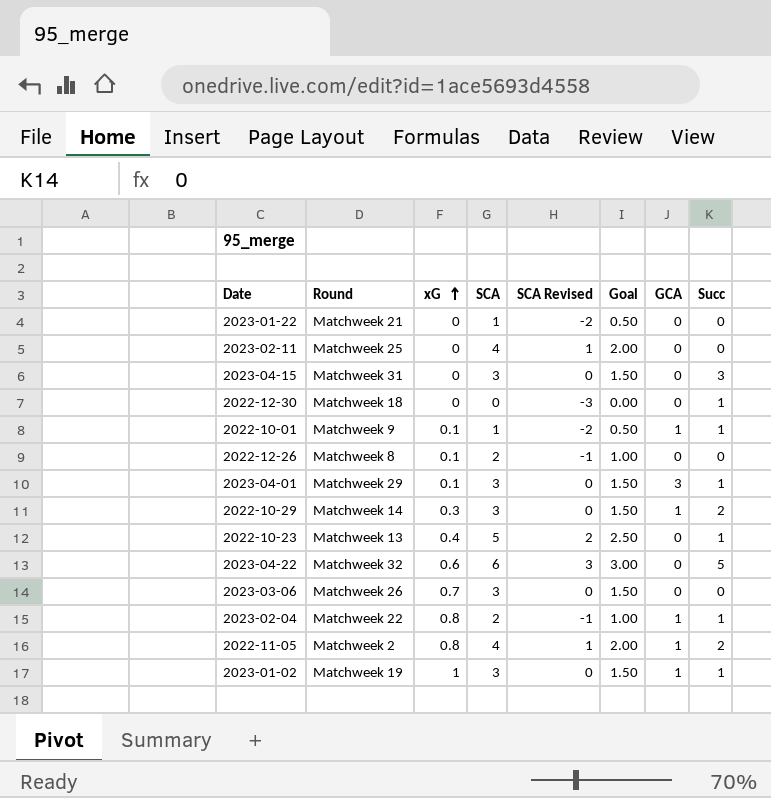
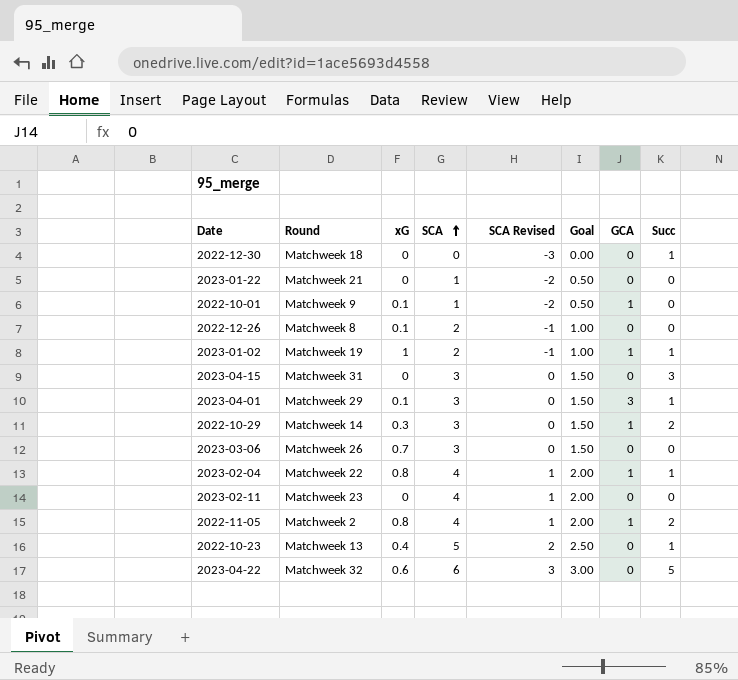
row order: xG ascending -> SCA ascending
2022-10-01 | Succ: 1 -> 0
2023-01-02 | SCA: 3 -> 2
2023-01-02 | SCA Revised: 0 -> -1
2023-01-02 | Goal: 1.50 -> 1.00
2023-02-04 | SCA: 2 -> 4
2023-02-04 | SCA Revised: -1 -> 1
2023-02-04 | Goal: 1.00 -> 2.00
2023-02-11 | Round: Matchweek 25 -> Matchweek 23

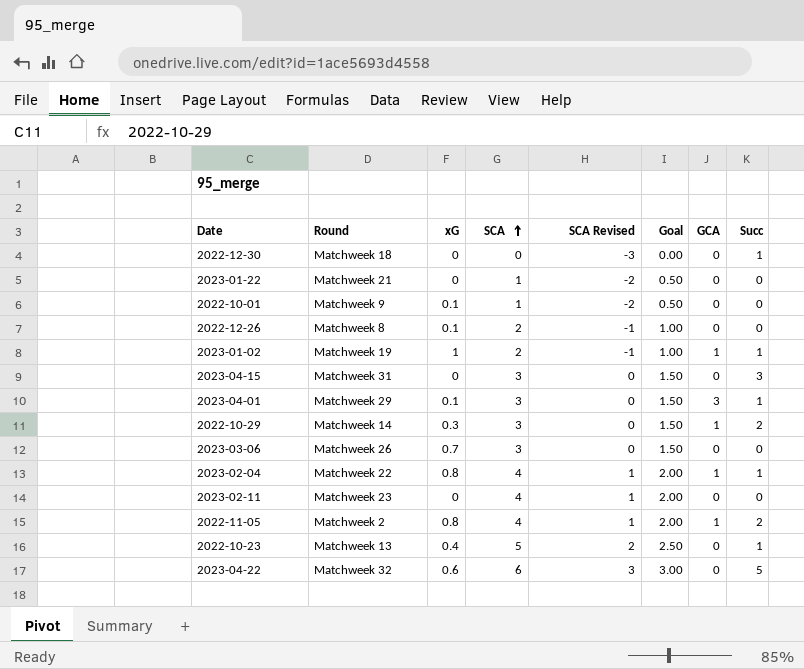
2022-10-01 | GCA: 1 -> 0

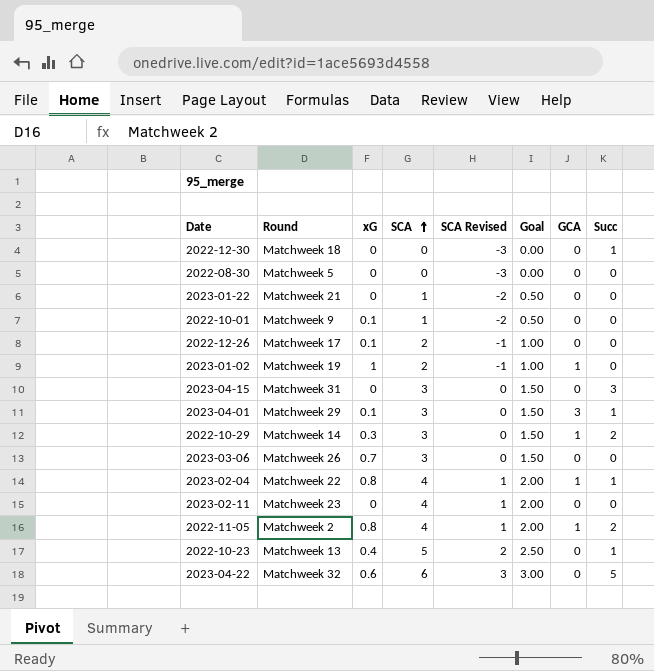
row 2022-08-30: none -> Matchweek 5 | 0 | 0 | -3 | 0.00 | 0 | 0
2022-12-26 | Round: Matchweek 8 -> Matchweek 17
2023-01-02 | Succ: 1 -> 0

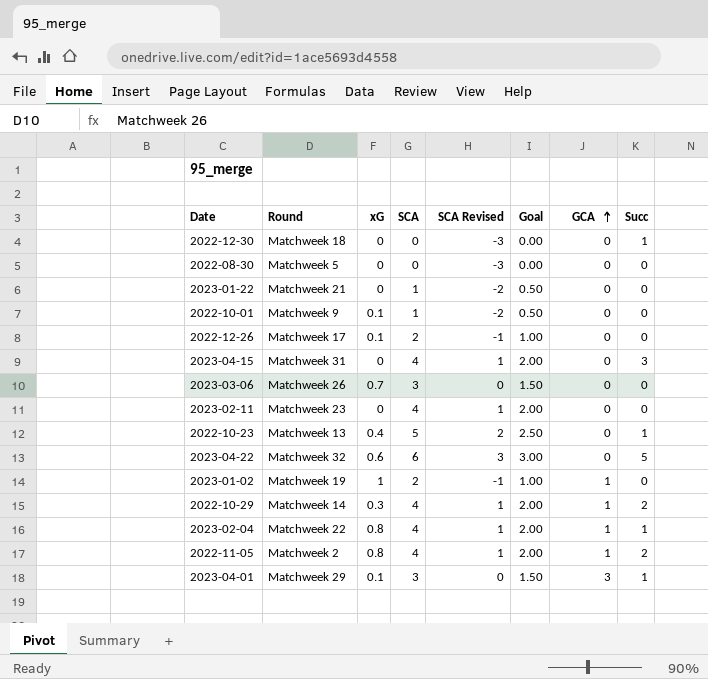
row order: SCA ascending -> GCA ascending
2023-04-15 | SCA: 3 -> 4
2023-04-15 | SCA Revised: 0 -> 1
2023-04-15 | Goal: 1.50 -> 2.00
2022-10-29 | SCA: 3 -> 4
2022-10-29 | SCA Revised: 0 -> 1
2022-10-29 | Goal: 1.50 -> 2.00

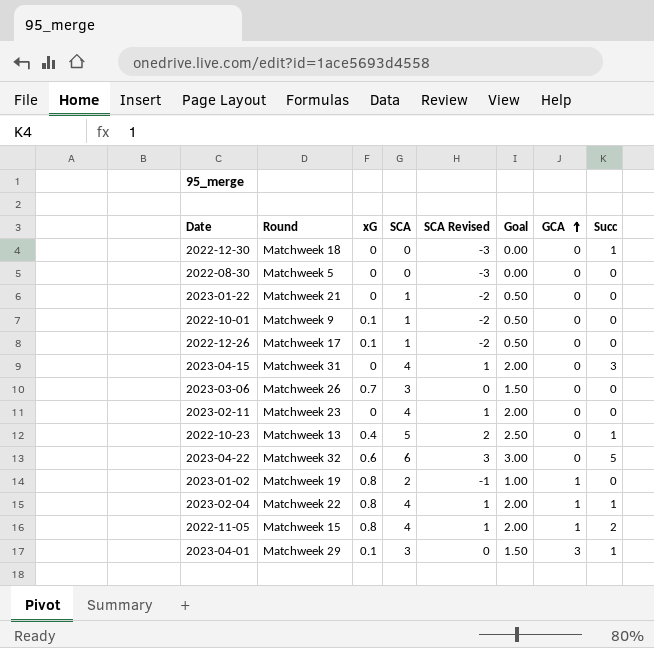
row 2022-10-29: Matchweek 14 | 0.3 | 4 | 1 | 2.00 | 1 | 2 -> none
2022-12-26 | SCA: 2 -> 1
2022-12-26 | SCA Revised: -1 -> -2
2022-12-26 | Goal: 1.00 -> 0.50
2023-01-02 | xG: 1 -> 0.8
2022-11-05 | Round: Matchweek 2 -> Matchweek 15

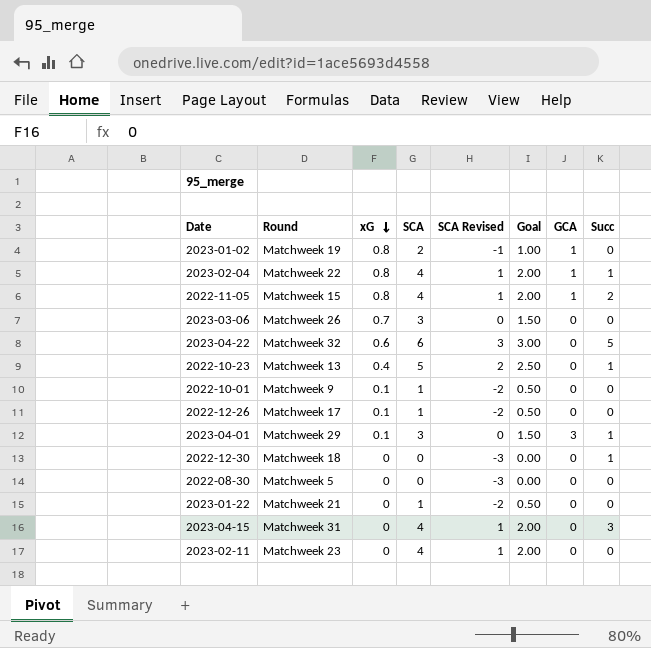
row order: GCA ascending -> xG descending

